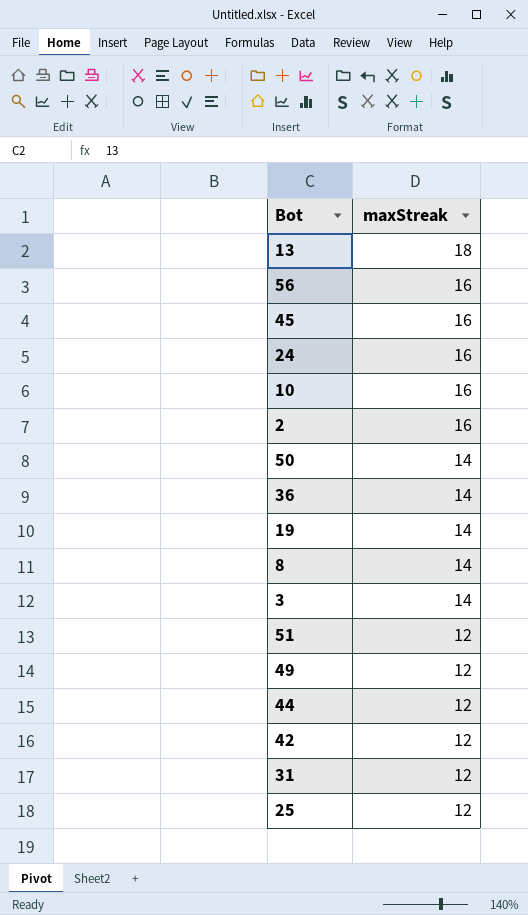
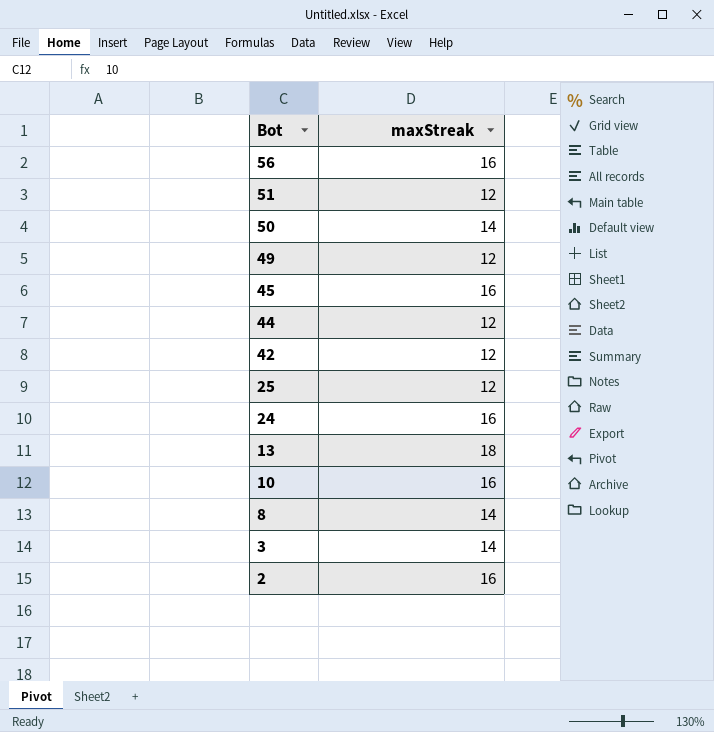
row order: maxStreak descending -> Bot descending
row 36: 14 -> none
row 19: 14 -> none
row 31: 12 -> none

